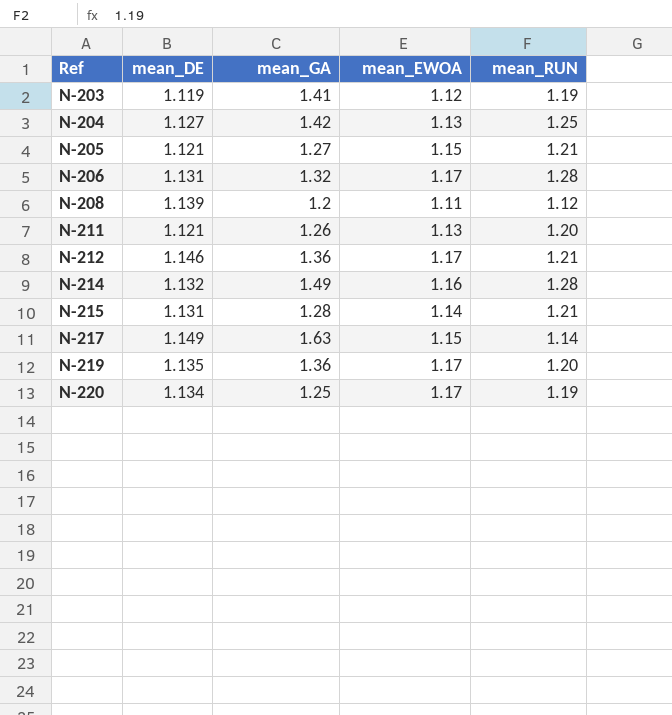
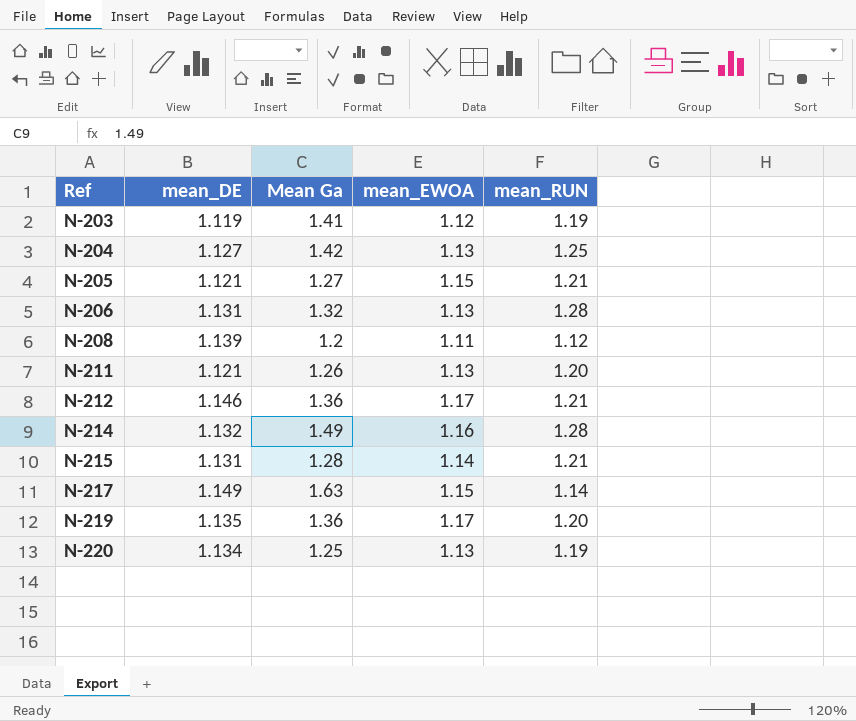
column name: mean_GA -> Mean Ga
N-206 | mean_EWOA: 1.17 -> 1.13
N-220 | mean_EWOA: 1.17 -> 1.13

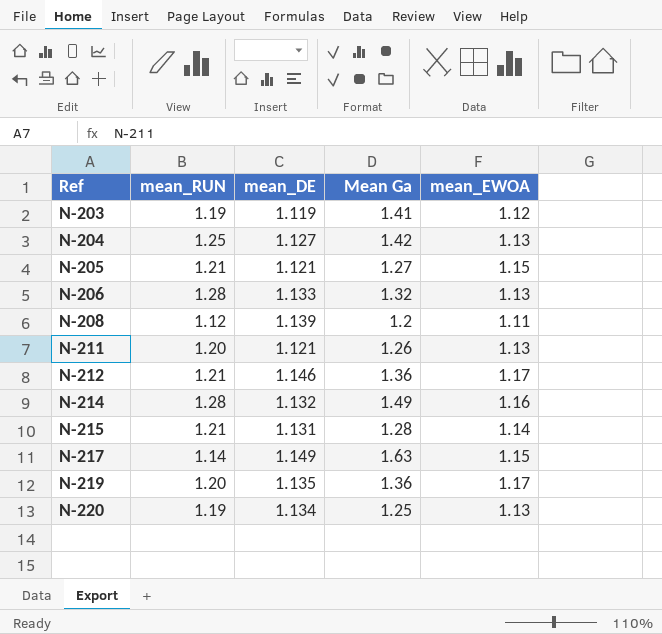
column mean_RUN | position: 5 -> 2
N-206 | mean_DE: 1.131 -> 1.133

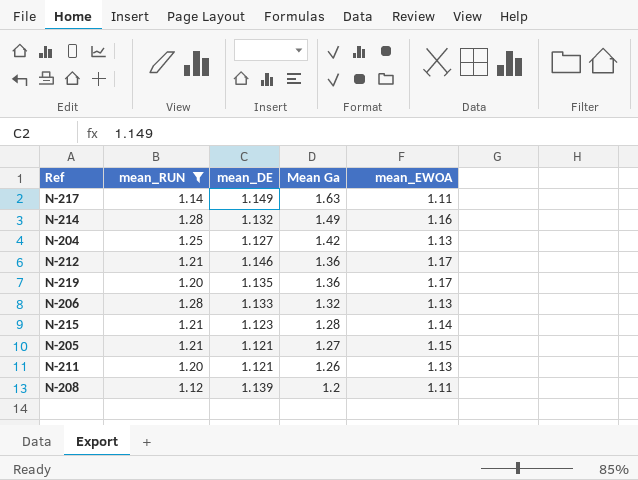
filter: none -> mean_RUN != 1.19
row order: Ref ascending -> Mean Ga descending
N-217 | mean_EWOA: 1.15 -> 1.11
N-215 | mean_DE: 1.131 -> 1.123

